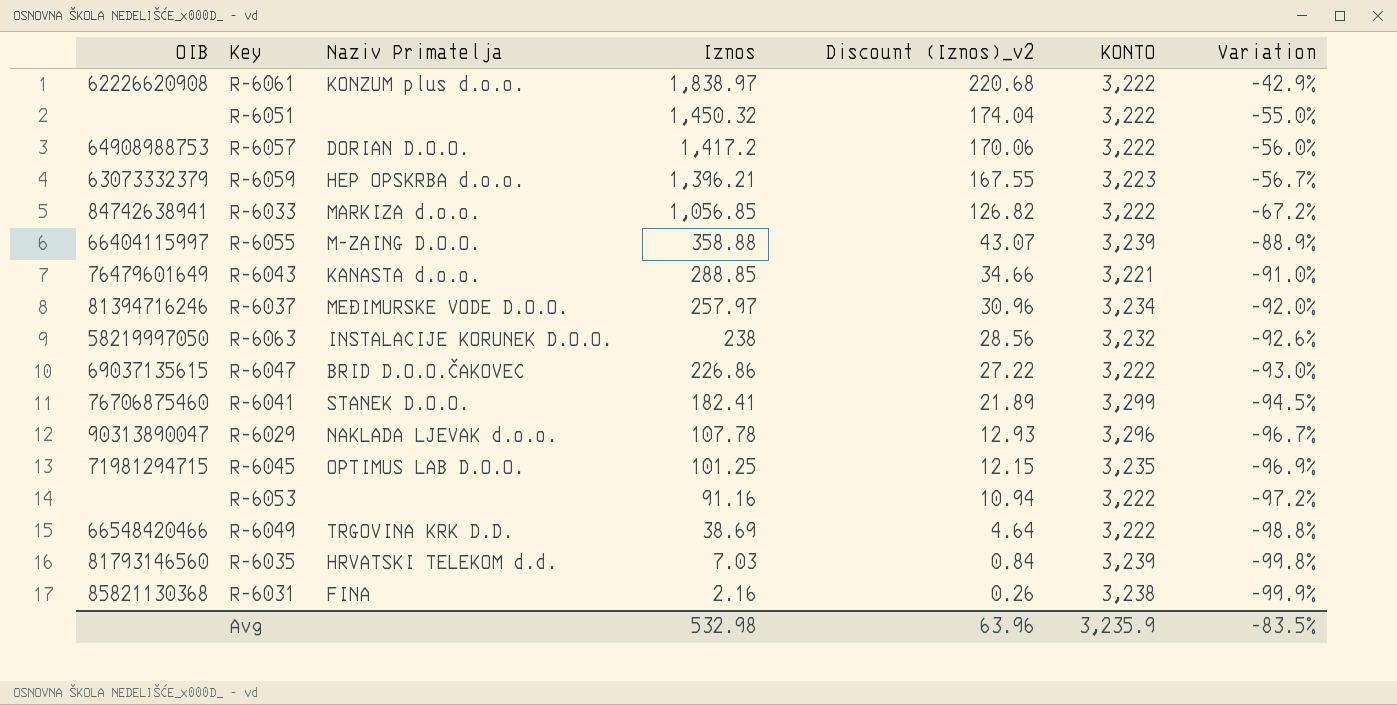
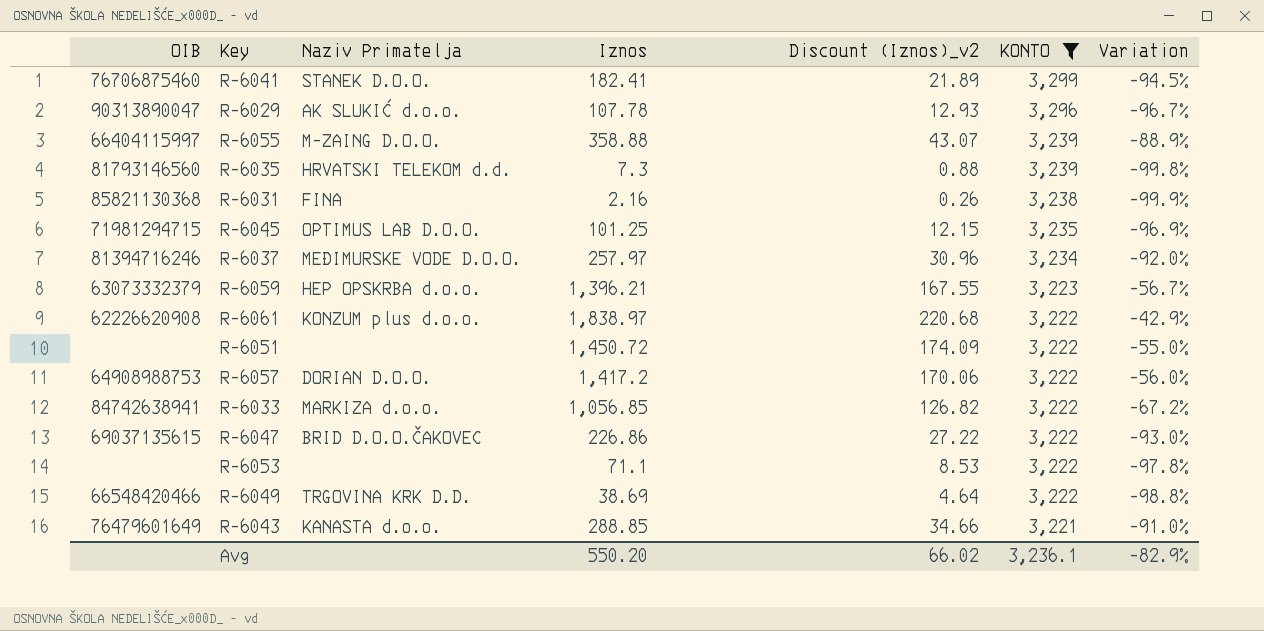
filter: none -> KONTO != 3,232
row order: Iznos descending -> KONTO descending
R-6029 | Naziv Primatelja: NAKLADA LJEVAK d.o.o. -> AK SLUKIĆ d.o.o.
R-6035 | Iznos: 7.03 -> 7.3
R-6035 | Discount (Iznos)_v2: 0.84 -> 0.88
R-6051 | Iznos: 1,450.32 -> 1,450.72
R-6051 | Discount (Iznos)_v2: 174.04 -> 174.09
R-6053 | Iznos: 91.16 -> 71.1
R-6053 | Discount (Iznos)_v2: 10.94 -> 8.53
R-6053 | Variation: -97.2% -> -97.8%
Avg | Iznos: 532.98 -> 550.20
Avg | Discount (Iznos)_v2: 63.96 -> 66.02
Avg | KONTO: 3,235.9 -> 3,236.1
Avg | Variation: -83.5% -> -82.9%

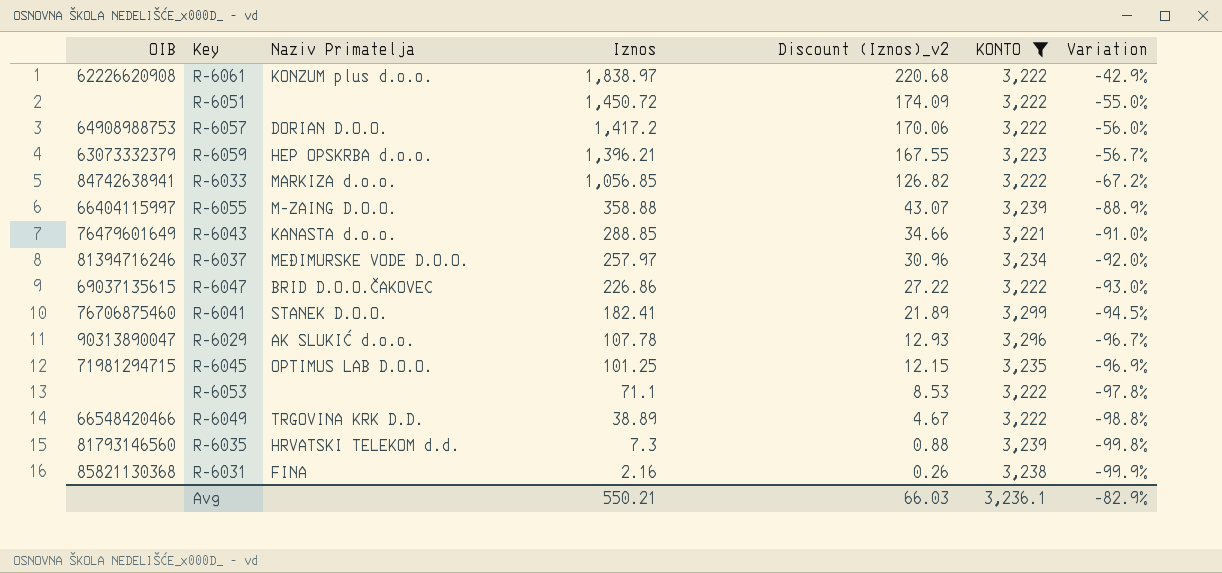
row order: KONTO descending -> Iznos descending
R-6049 | Iznos: 38.69 -> 38.89
R-6049 | Discount (Iznos)_v2: 4.64 -> 4.67
Avg | Iznos: 550.20 -> 550.21
Avg | Discount (Iznos)_v2: 66.02 -> 66.03

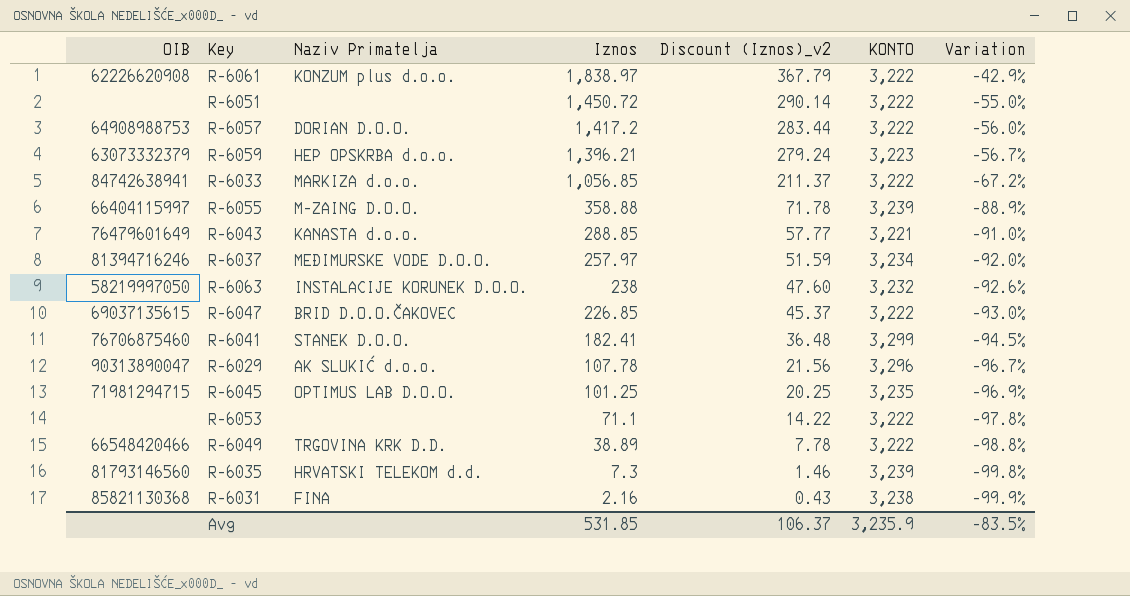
filter: KONTO != 3,232 -> none
column Discount (Iznos)_v2 | formula: [Iznos] * 0.12 -> [Iznos] * 0.2
R-6047 | Iznos: 226.86 -> 226.85
Avg | Iznos: 550.21 -> 531.85
Avg | Discount (Iznos)_v2: 66.03 -> 106.37
Avg | KONTO: 3,236.1 -> 3,235.9
Avg | Variation: -82.9% -> -83.5%

